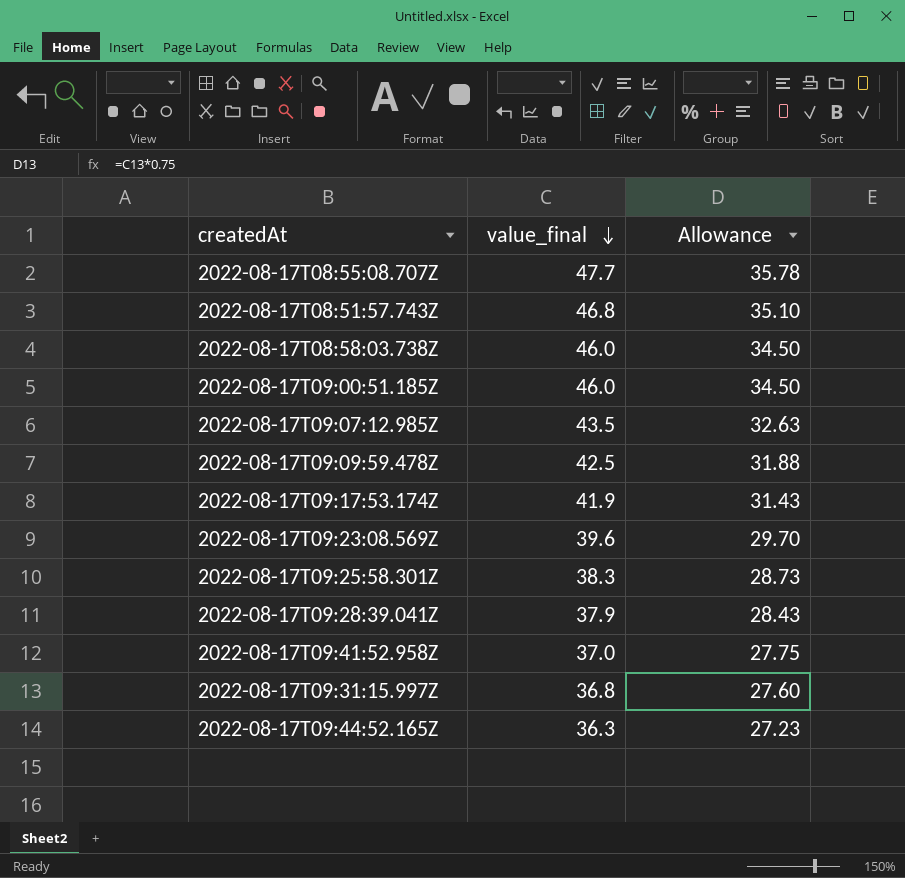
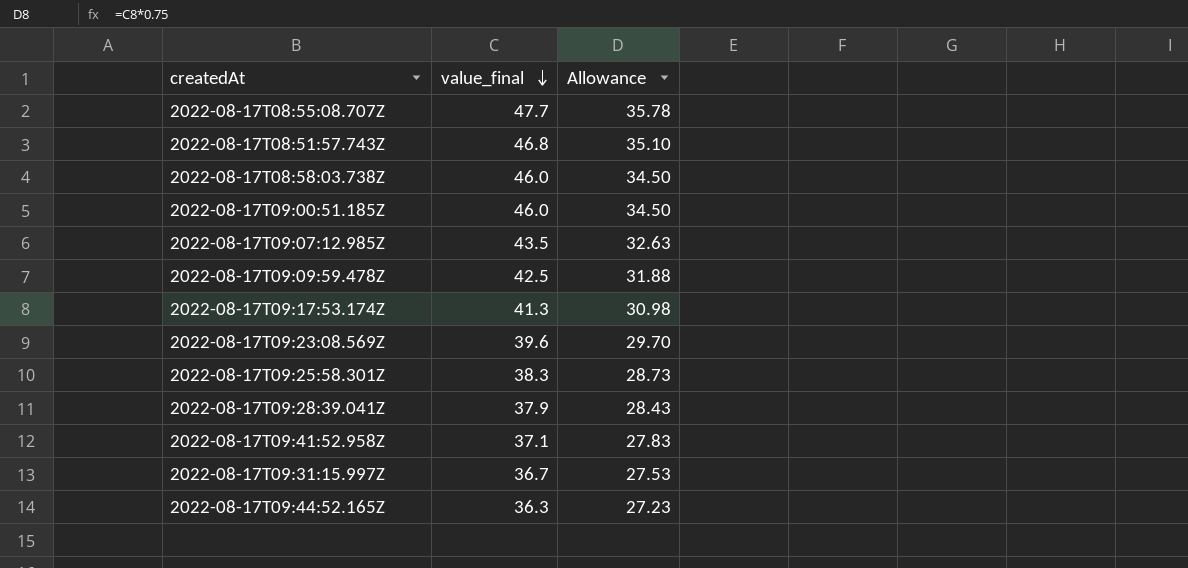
2022-08-17T09:17:53.174Z | value_final: 41.9 -> 41.3
2022-08-17T09:17:53.174Z | Allowance: 31.43 -> 30.98
2022-08-17T09:41:52.958Z | value_final: 37.0 -> 37.1
2022-08-17T09:41:52.958Z | Allowance: 27.75 -> 27.83
2022-08-17T09:31:15.997Z | value_final: 36.8 -> 36.7
2022-08-17T09:31:15.997Z | Allowance: 27.60 -> 27.53

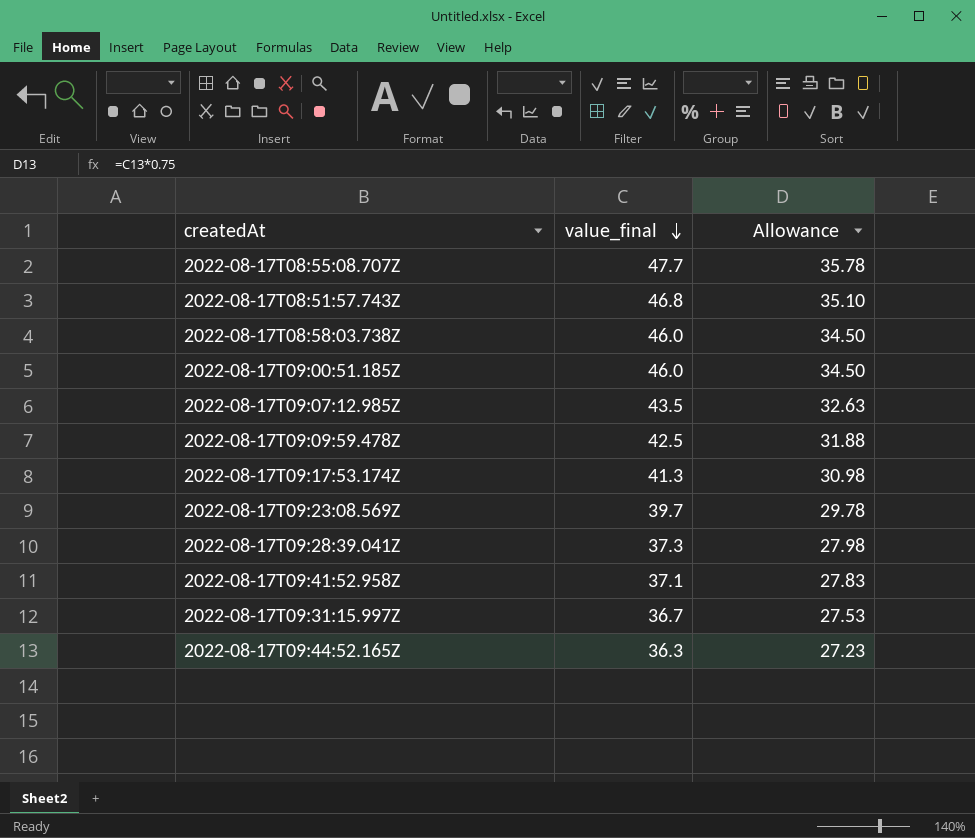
row 2022-08-17T09:25:58.301Z: 38.3 | 28.73 -> none
2022-08-17T09:23:08.569Z | value_final: 39.6 -> 39.7
2022-08-17T09:23:08.569Z | Allowance: 29.70 -> 29.78
2022-08-17T09:28:39.041Z | value_final: 37.9 -> 37.3
2022-08-17T09:28:39.041Z | Allowance: 28.43 -> 27.98

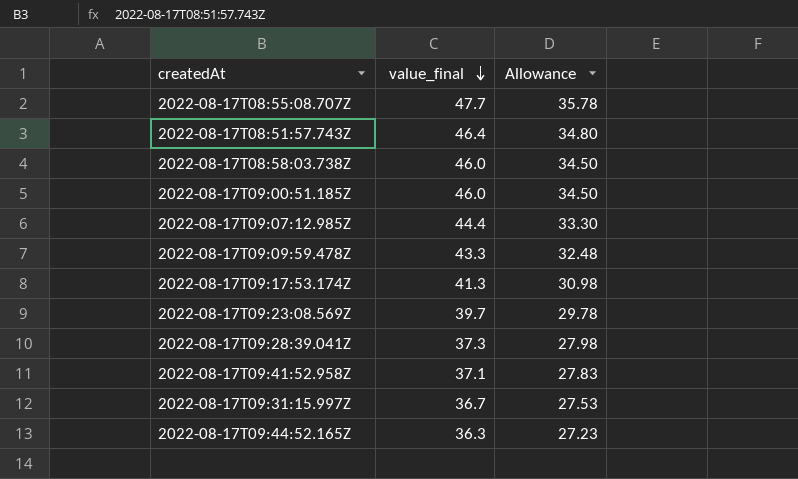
2022-08-17T08:51:57.743Z | value_final: 46.8 -> 46.4
2022-08-17T08:51:57.743Z | Allowance: 35.10 -> 34.80
2022-08-17T09:07:12.985Z | value_final: 43.5 -> 44.4
2022-08-17T09:07:12.985Z | Allowance: 32.63 -> 33.30
2022-08-17T09:09:59.478Z | value_final: 42.5 -> 43.3
2022-08-17T09:09:59.478Z | Allowance: 31.88 -> 32.48

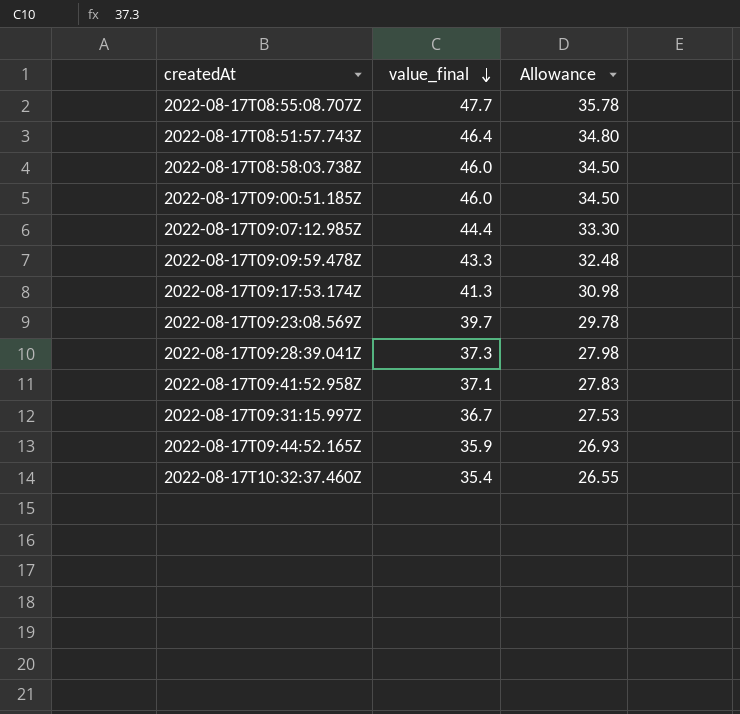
2022-08-17T09:44:52.165Z | value_final: 36.3 -> 35.9
2022-08-17T09:44:52.165Z | Allowance: 27.23 -> 26.93
row 2022-08-17T10:32:37.460Z: none -> 35.4 | 26.55

